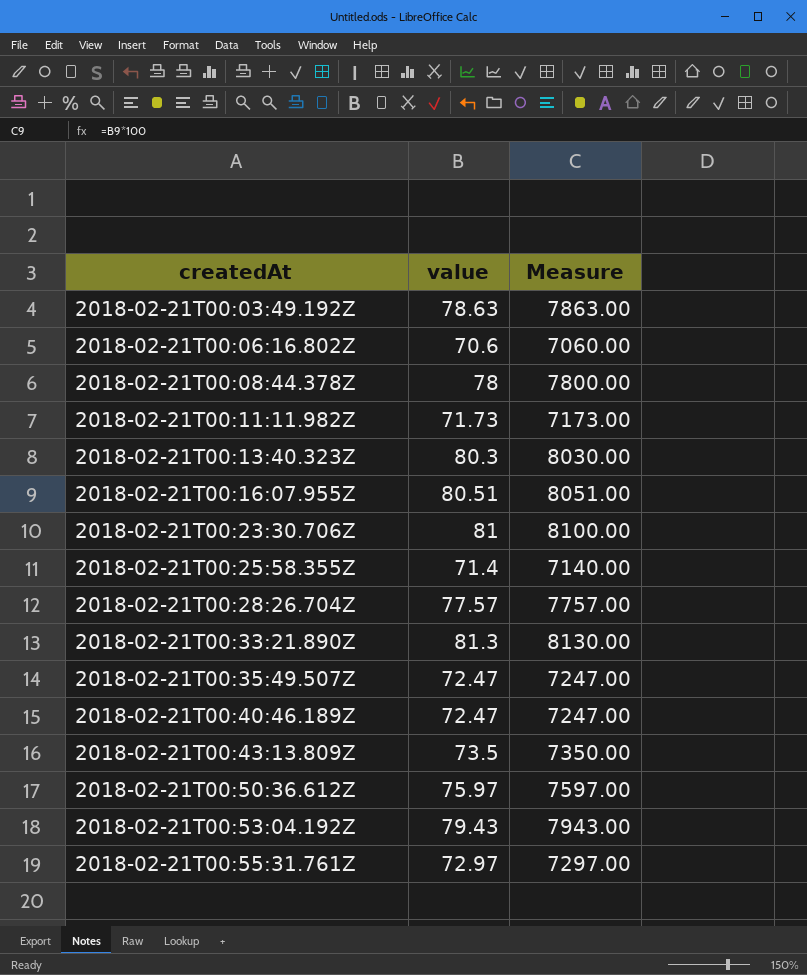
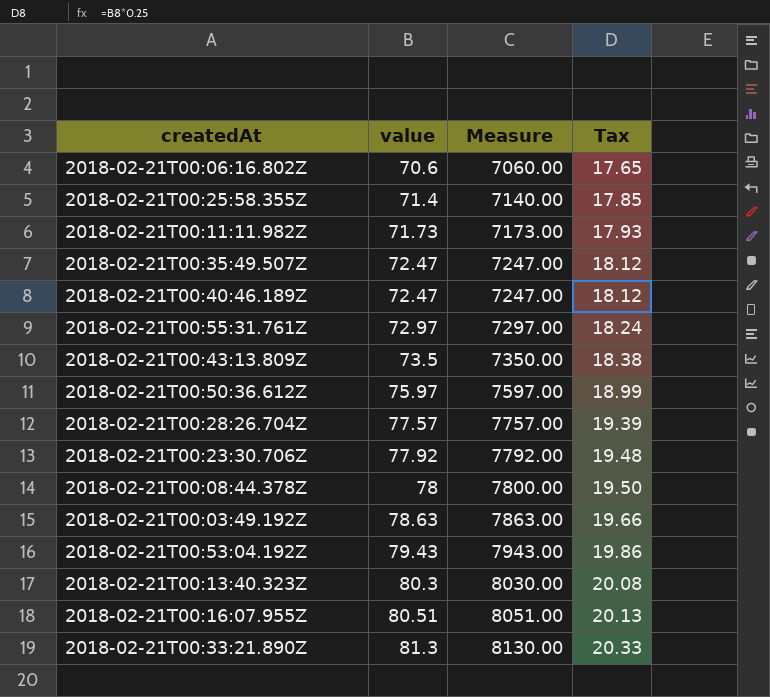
row order: createdAt ascending -> value ascending
column Tax | formula: none -> [value] * 0.25
2018-02-21T00:23:30.706Z | value: 81 -> 77.92
2018-02-21T00:23:30.706Z | Measure: 8100.00 -> 7792.00

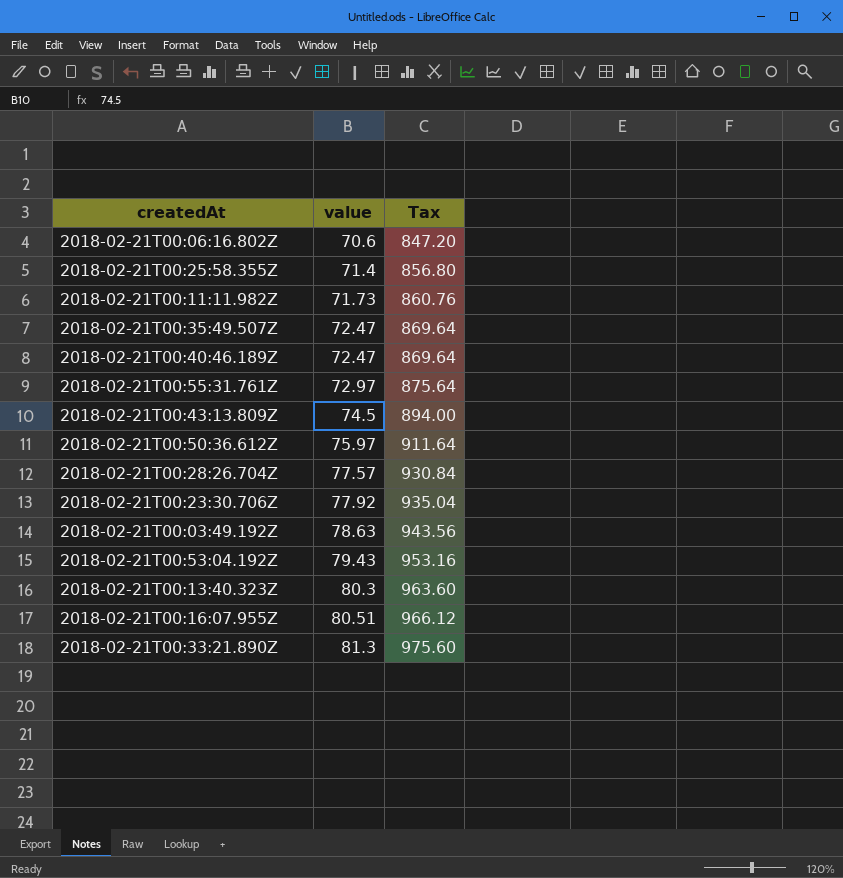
column Measure | formula: [value] * 100 -> none
column Tax | formula: [value] * 0.25 -> [value] * 12
row 2018-02-21T00:08:44.378Z: 78 | 7800.00 | 19.50 -> none
2018-02-21T00:43:13.809Z | value: 73.5 -> 74.5

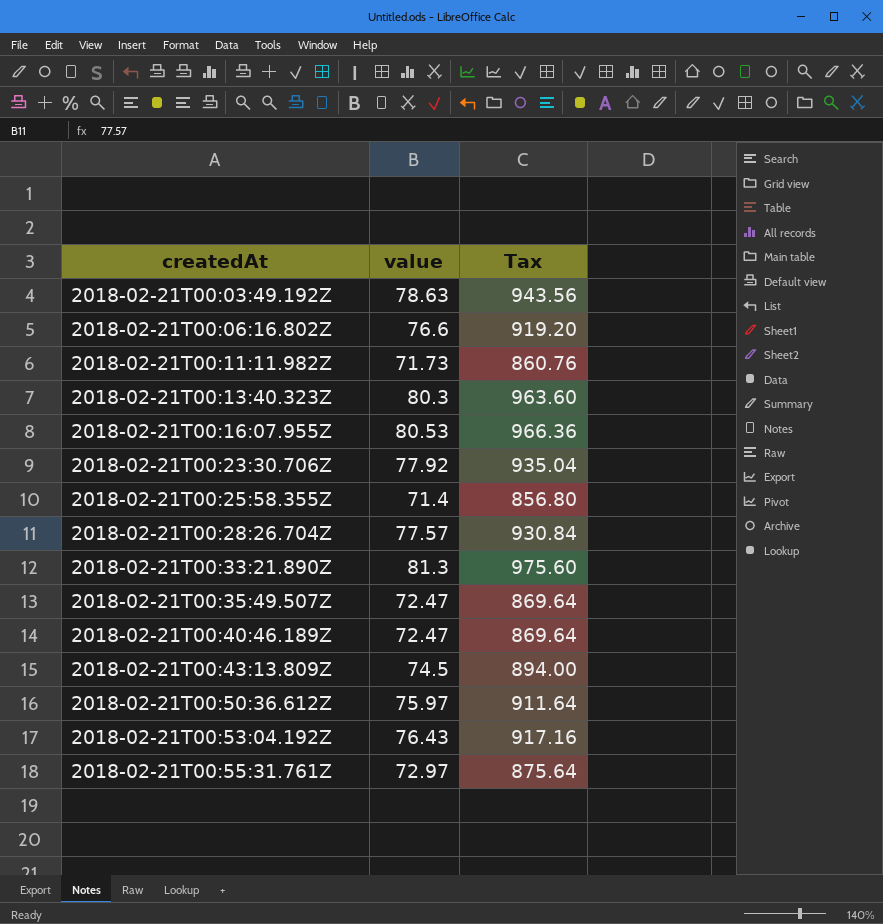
row order: value ascending -> createdAt ascending
2018-02-21T00:06:16.802Z | value: 70.6 -> 76.6
2018-02-21T00:06:16.802Z | Tax: 847.20 -> 919.20
2018-02-21T00:16:07.955Z | value: 80.51 -> 80.53
2018-02-21T00:16:07.955Z | Tax: 966.12 -> 966.36
2018-02-21T00:53:04.192Z | value: 79.43 -> 76.43
2018-02-21T00:53:04.192Z | Tax: 953.16 -> 917.16

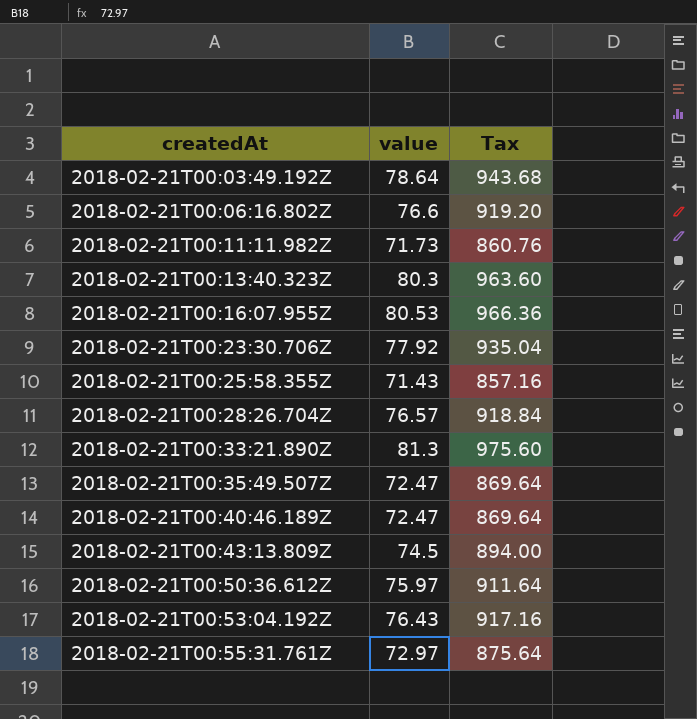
2018-02-21T00:03:49.192Z | value: 78.63 -> 78.64
2018-02-21T00:03:49.192Z | Tax: 943.56 -> 943.68
2018-02-21T00:25:58.355Z | value: 71.4 -> 71.43
2018-02-21T00:25:58.355Z | Tax: 856.80 -> 857.16
2018-02-21T00:28:26.704Z | value: 77.57 -> 76.57
2018-02-21T00:28:26.704Z | Tax: 930.84 -> 918.84

